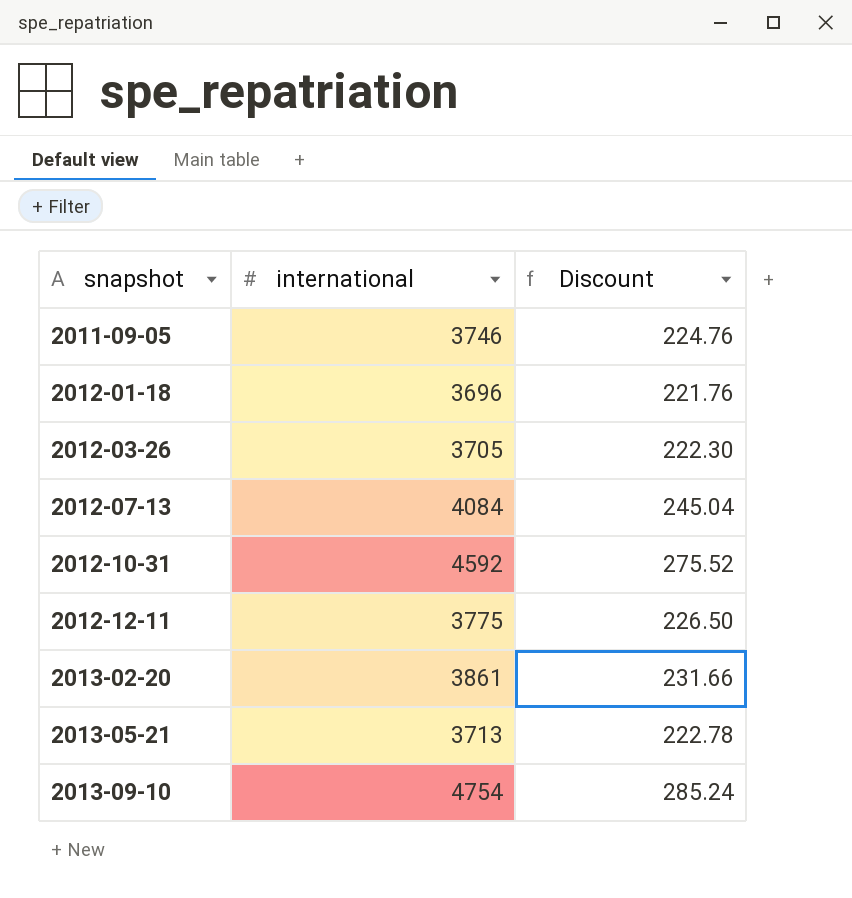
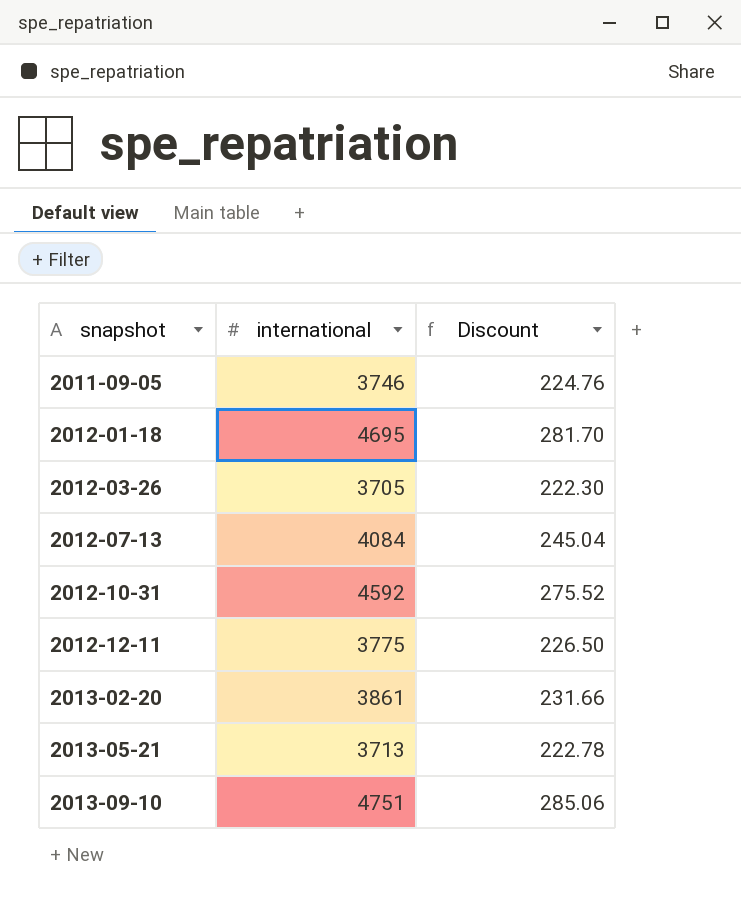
2012-01-18 | international: 3696 -> 4695
2012-01-18 | Discount: 221.76 -> 281.70
2013-09-10 | international: 4754 -> 4751
2013-09-10 | Discount: 285.24 -> 285.06

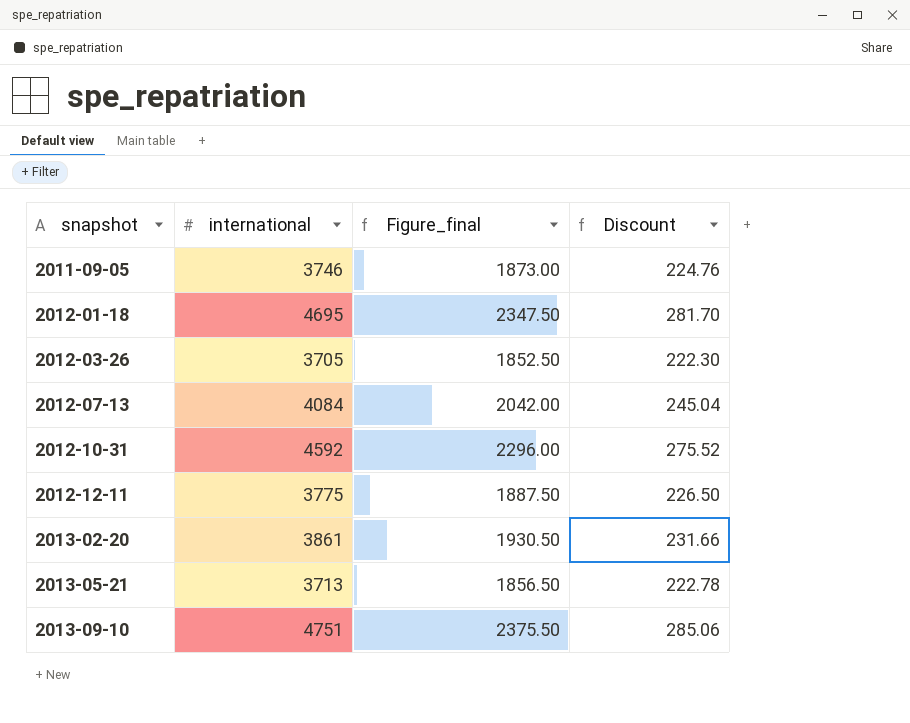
column Figure_final | formula: none -> [international] * 0.5

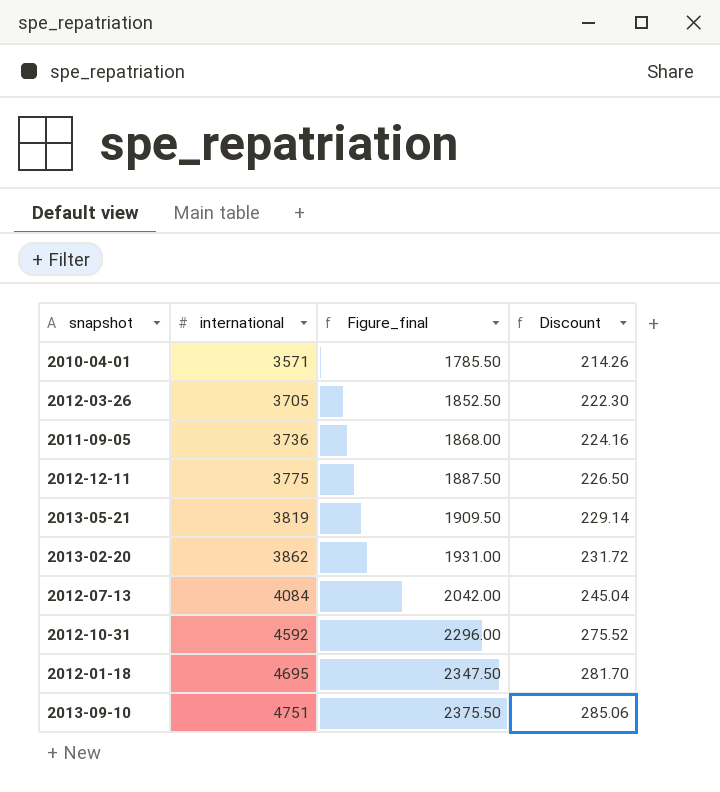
row order: snapshot ascending -> international ascending
row 2010-04-01: none -> 3571 | 1785.50 | 214.26
2011-09-05 | international: 3746 -> 3736
2011-09-05 | Figure_final: 1873.00 -> 1868.00
2011-09-05 | Discount: 224.76 -> 224.16
2013-05-21 | international: 3713 -> 3819
2013-05-21 | Figure_final: 1856.50 -> 1909.50
2013-05-21 | Discount: 222.78 -> 229.14
2013-02-20 | international: 3861 -> 3862
2013-02-20 | Figure_final: 1930.50 -> 1931.00
2013-02-20 | Discount: 231.66 -> 231.72

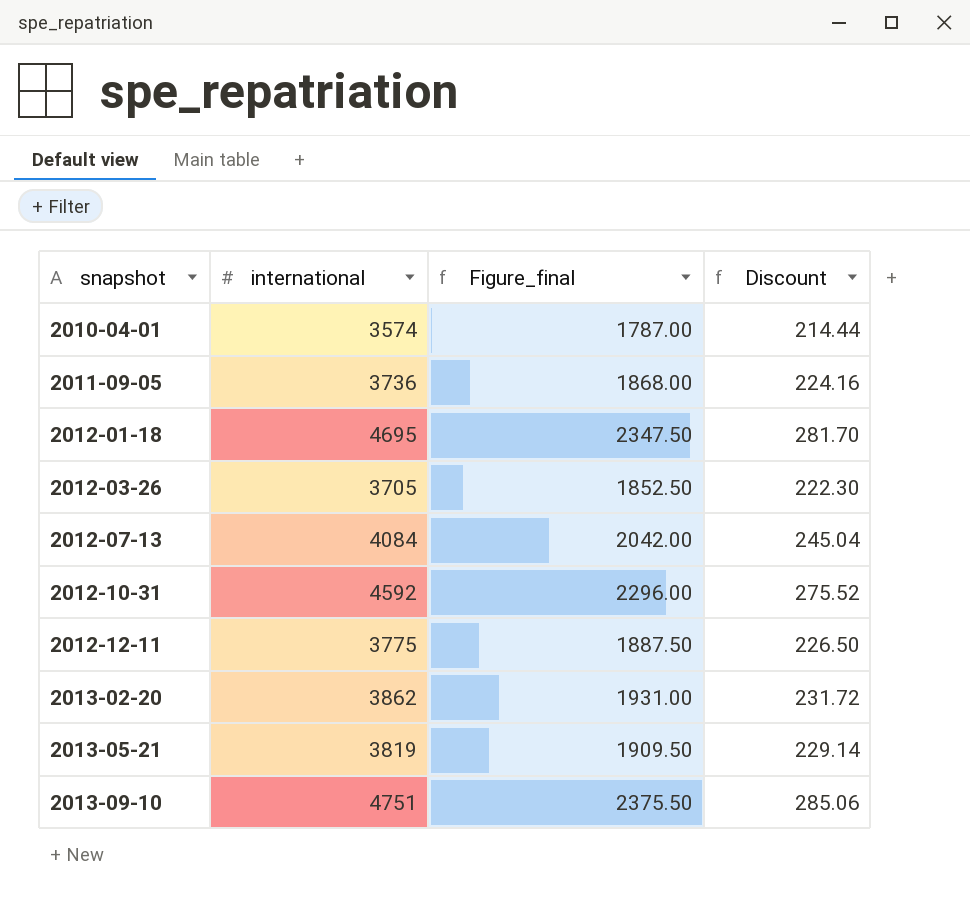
row order: international ascending -> snapshot ascending
2010-04-01 | international: 3571 -> 3574
2010-04-01 | Figure_final: 1785.50 -> 1787.00
2010-04-01 | Discount: 214.26 -> 214.44

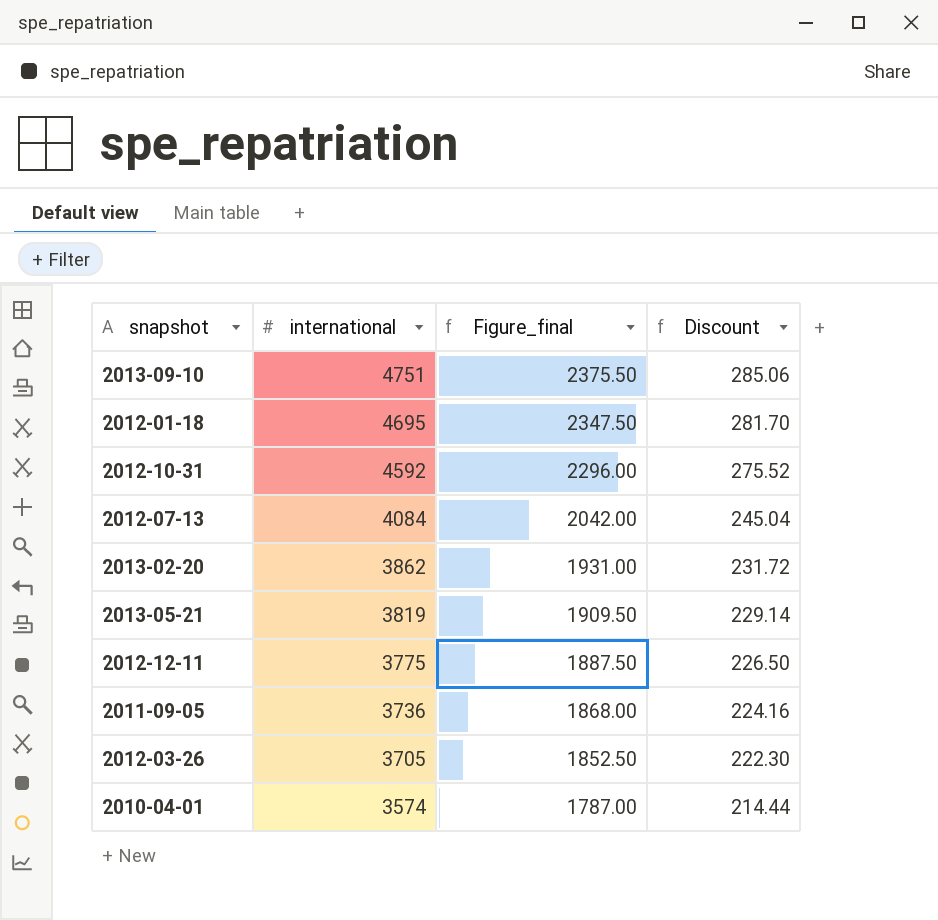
row order: snapshot ascending -> international descending

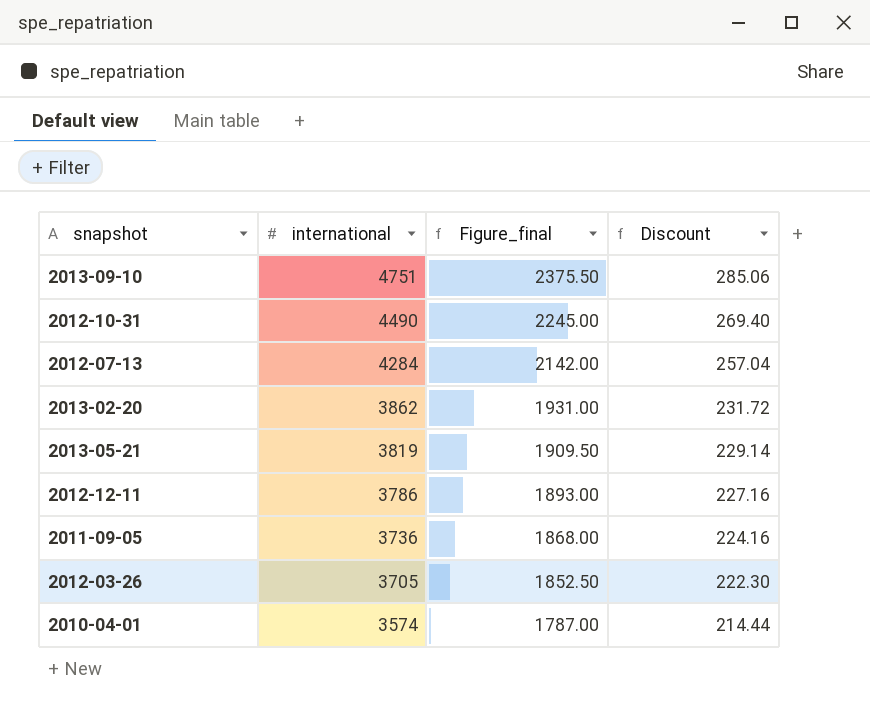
row 2012-01-18: 4695 | 2347.50 | 281.70 -> none
2012-10-31 | international: 4592 -> 4490
2012-10-31 | Figure_final: 2296.00 -> 2245.00
2012-10-31 | Discount: 275.52 -> 269.40
2012-07-13 | international: 4084 -> 4284
2012-07-13 | Figure_final: 2042.00 -> 2142.00
2012-07-13 | Discount: 245.04 -> 257.04
2012-12-11 | international: 3775 -> 3786
2012-12-11 | Figure_final: 1887.50 -> 1893.00
2012-12-11 | Discount: 226.50 -> 227.16

